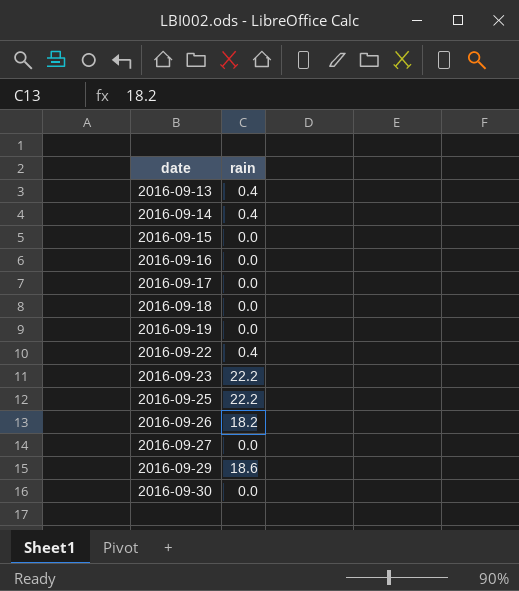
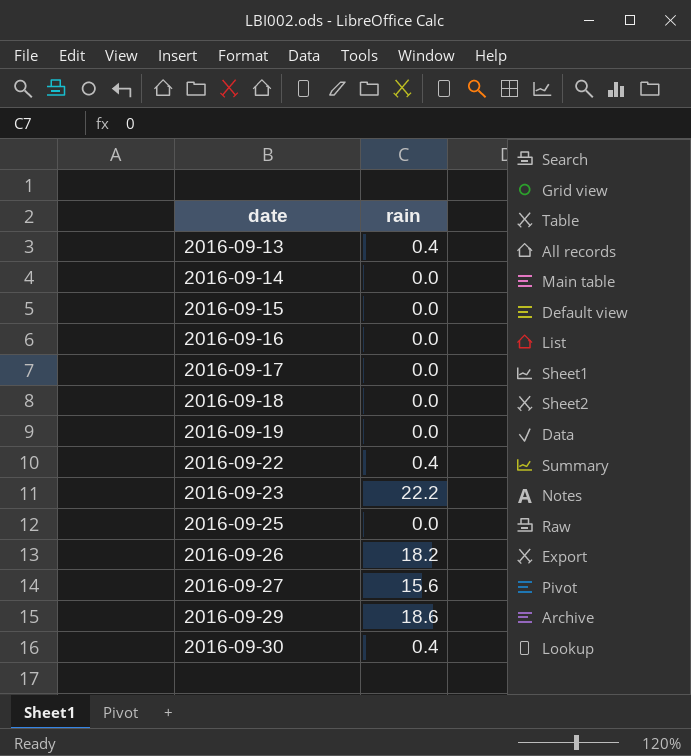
2016-09-14 | rain: 0.4 -> 0.0
2016-09-25 | rain: 22.2 -> 0.0
2016-09-27 | rain: 0.0 -> 15.6
2016-09-30 | rain: 0.0 -> 0.4

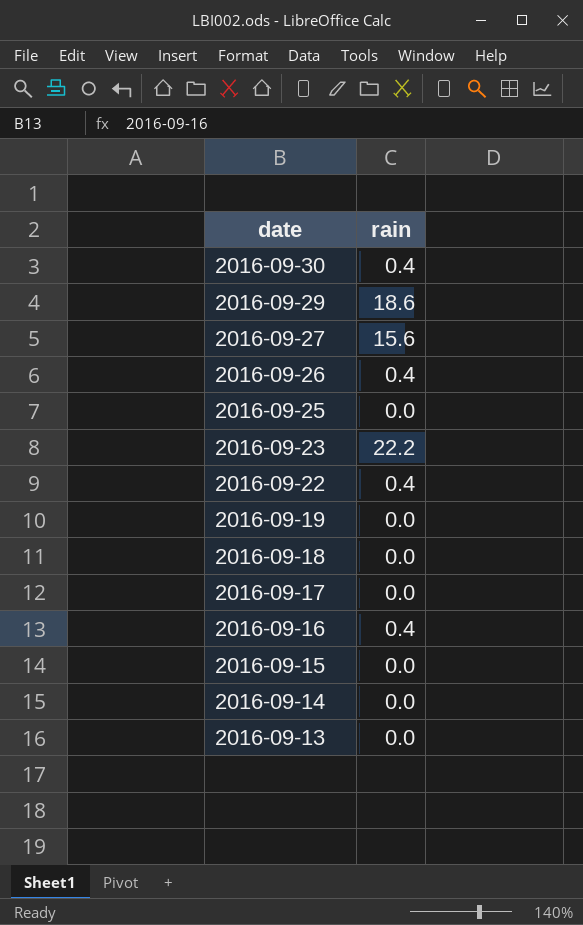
row order: date ascending -> date descending
2016-09-26 | rain: 18.2 -> 0.4
2016-09-16 | rain: 0.0 -> 0.4
2016-09-13 | rain: 0.4 -> 0.0

